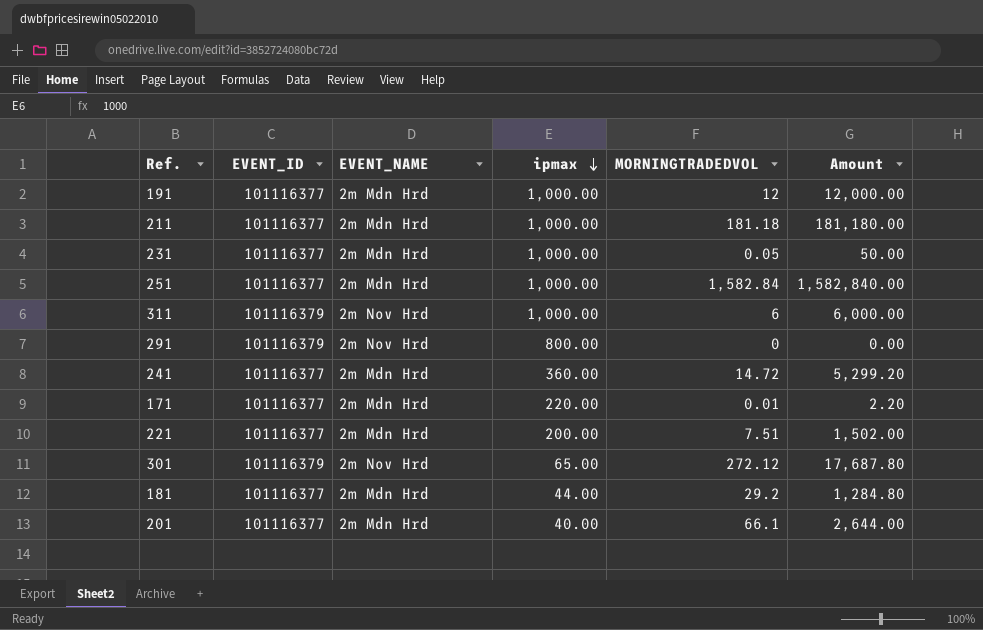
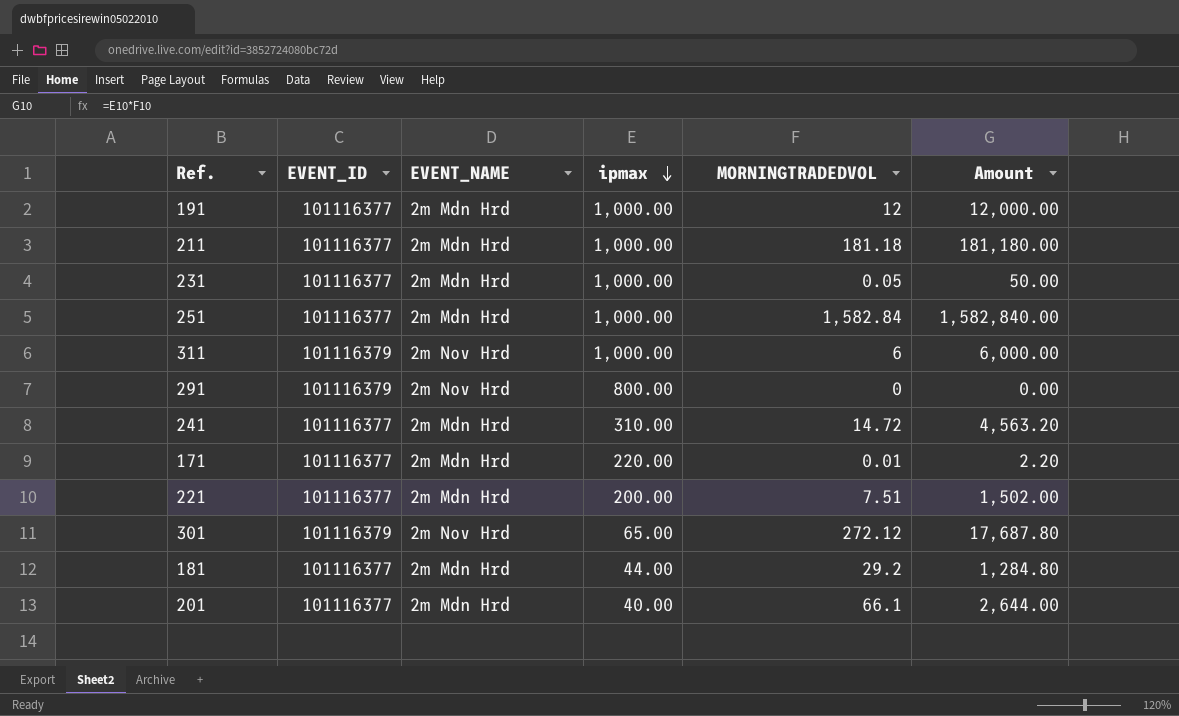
241 | ipmax: 360.00 -> 310.00
241 | Amount: 5,299.20 -> 4,563.20

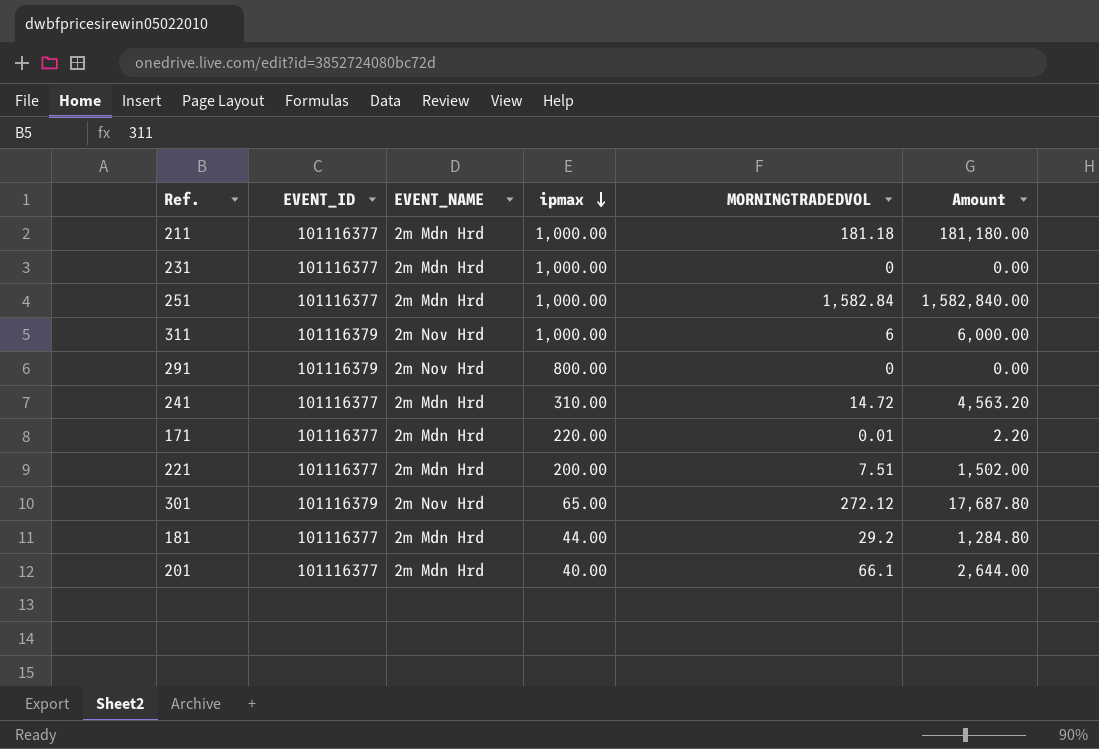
row 191: 101116377 | 2m Mdn Hrd | 1,000.00 | 12 | 12,000.00 -> none
231 | MORNINGTRADEDVOL: 0.05 -> 0
231 | Amount: 50.00 -> 0.00

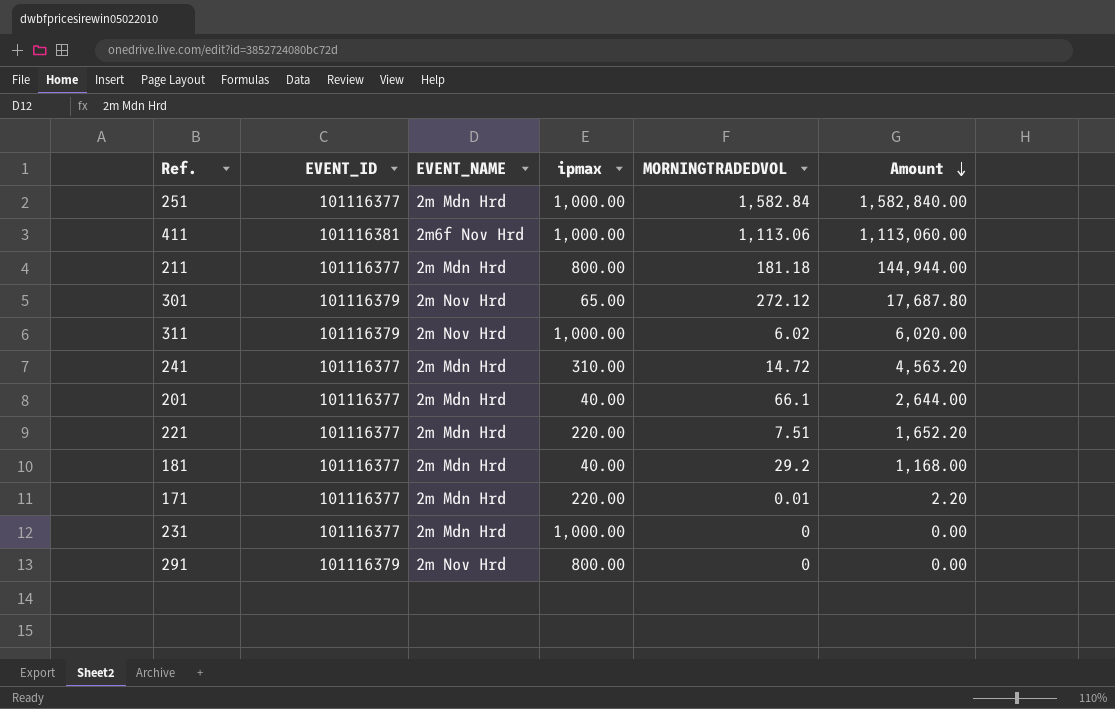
row order: ipmax descending -> Amount descending
row 411: none -> 101116381 | 2m6f Nov Hrd | 1,000.00 | 1,113.06 | 1,113,060.00
211 | ipmax: 1,000.00 -> 800.00
211 | Amount: 181,180.00 -> 144,944.00
311 | MORNINGTRADEDVOL: 6 -> 6.02
311 | Amount: 6,000.00 -> 6,020.00
221 | ipmax: 200.00 -> 220.00
221 | Amount: 1,502.00 -> 1,652.20
181 | ipmax: 44.00 -> 40.00
181 | Amount: 1,284.80 -> 1,168.00

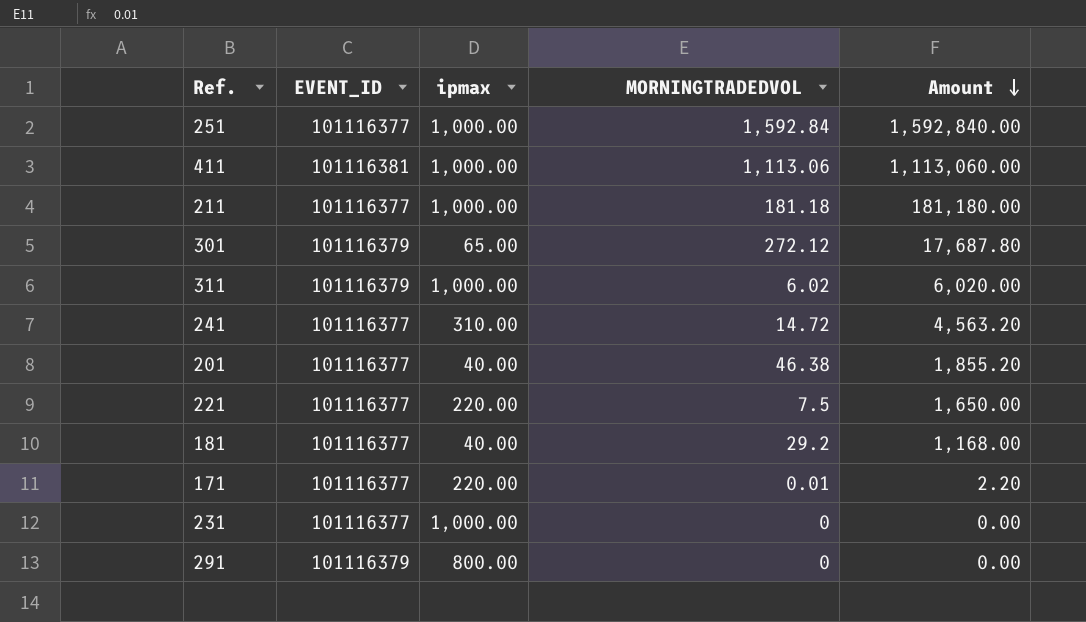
column EVENT_NAME | position: 3 -> none
251 | MORNINGTRADEDVOL: 1,582.84 -> 1,592.84
251 | Amount: 1,582,840.00 -> 1,592,840.00
211 | ipmax: 800.00 -> 1,000.00
211 | Amount: 144,944.00 -> 181,180.00
201 | MORNINGTRADEDVOL: 66.1 -> 46.38
201 | Amount: 2,644.00 -> 1,855.20
221 | MORNINGTRADEDVOL: 7.51 -> 7.5
221 | Amount: 1,652.20 -> 1,650.00

